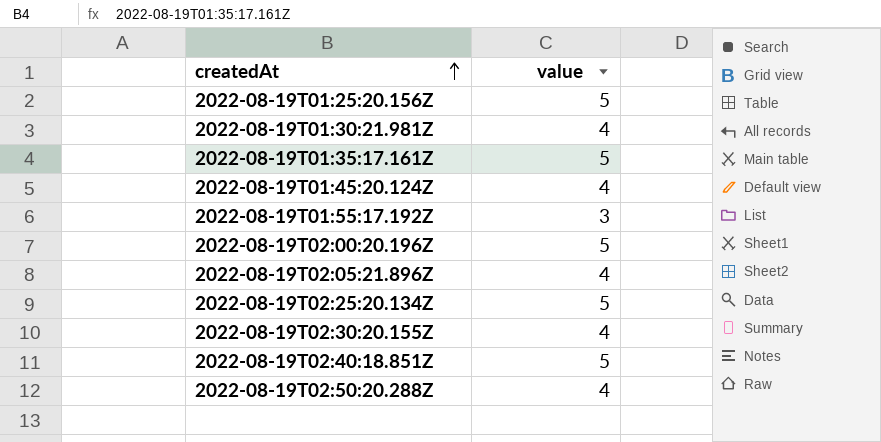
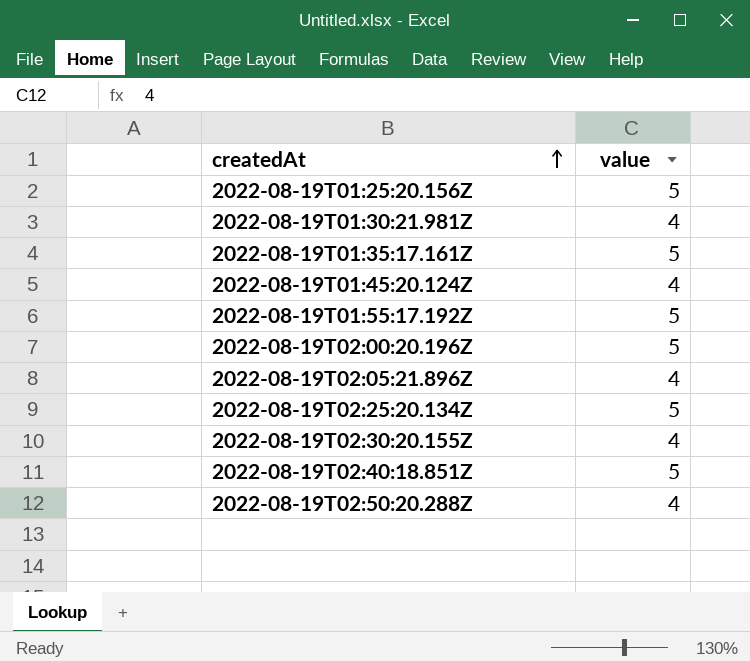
2022-08-19T01:55:17.192Z | value: 3 -> 5

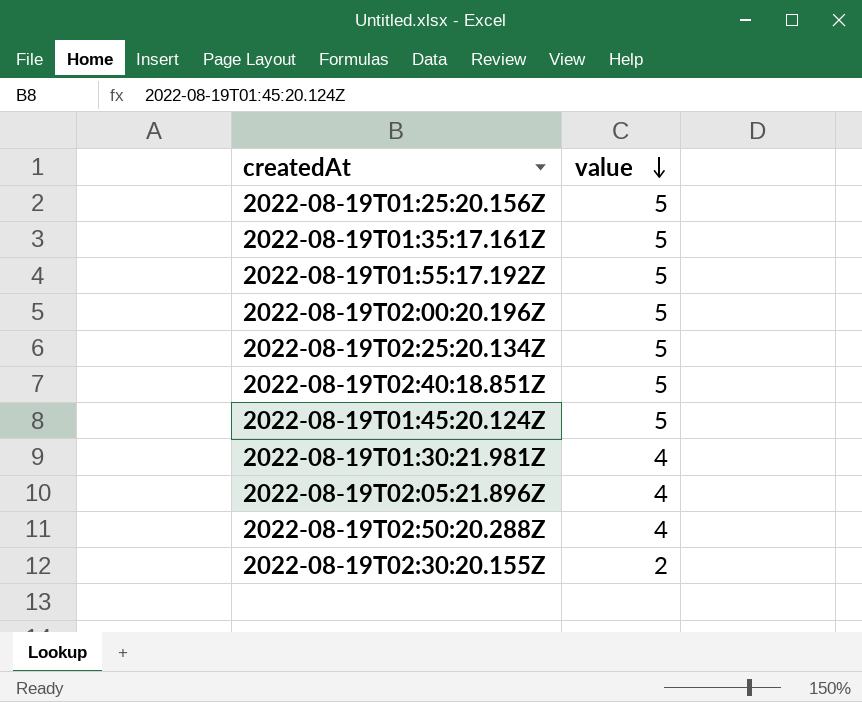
row order: createdAt ascending -> value descending
2022-08-19T01:45:20.124Z | value: 4 -> 5
2022-08-19T02:30:20.155Z | value: 4 -> 2

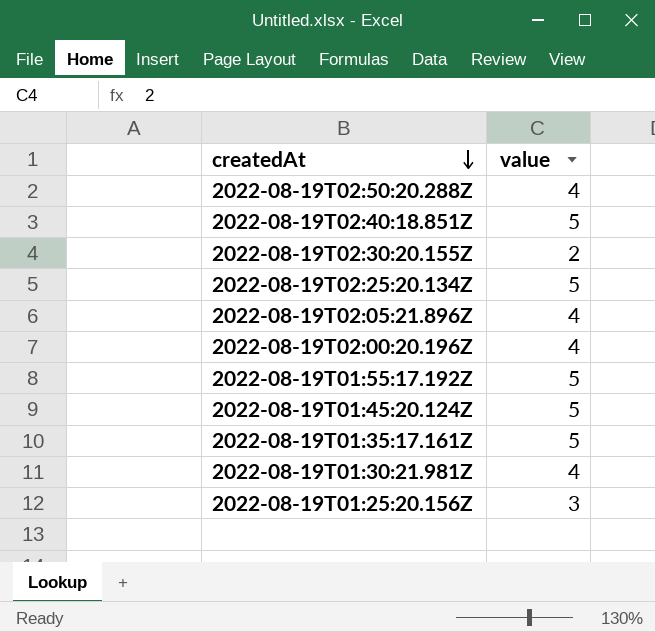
row order: value descending -> createdAt descending
2022-08-19T02:00:20.196Z | value: 5 -> 4
2022-08-19T01:25:20.156Z | value: 5 -> 3

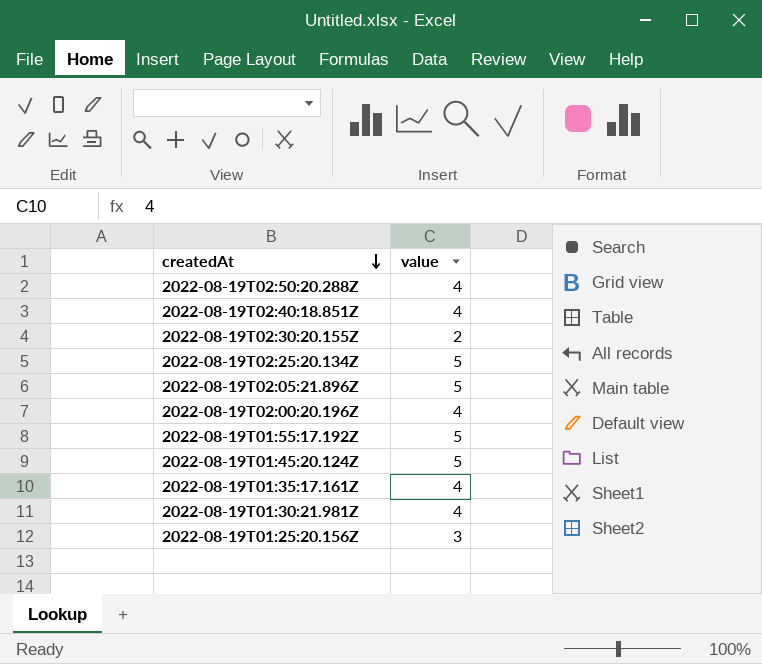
2022-08-19T02:40:18.851Z | value: 5 -> 4
2022-08-19T02:05:21.896Z | value: 4 -> 5
2022-08-19T01:35:17.161Z | value: 5 -> 4

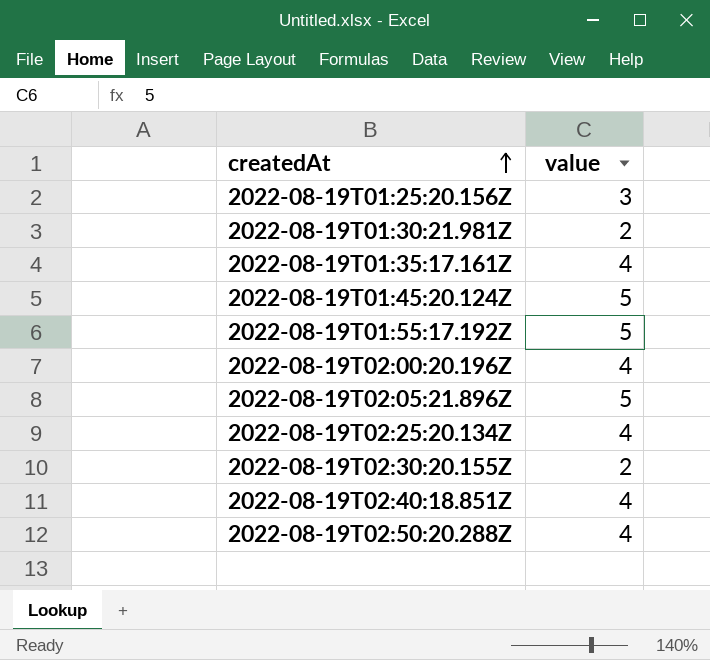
row order: createdAt descending -> createdAt ascending
2022-08-19T01:30:21.981Z | value: 4 -> 2
2022-08-19T02:25:20.134Z | value: 5 -> 4

